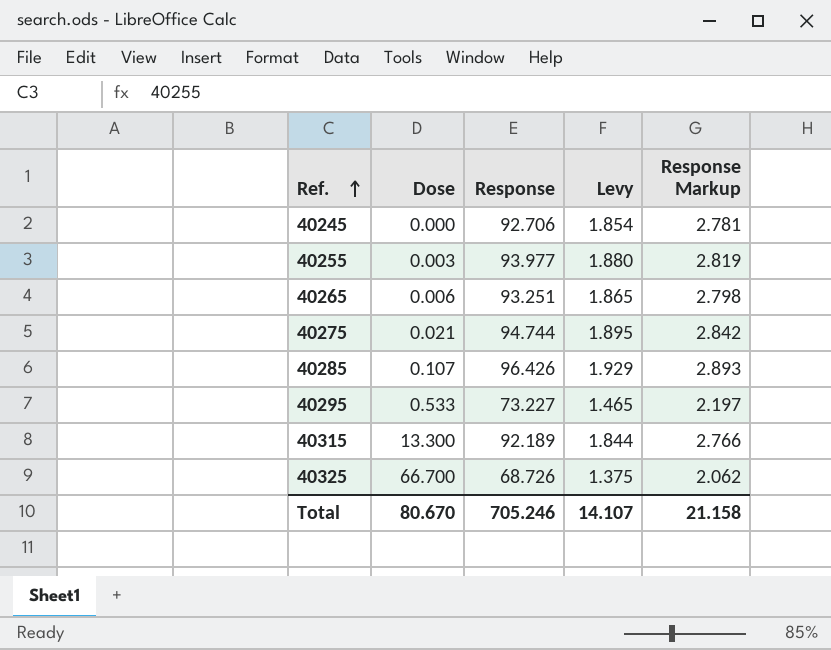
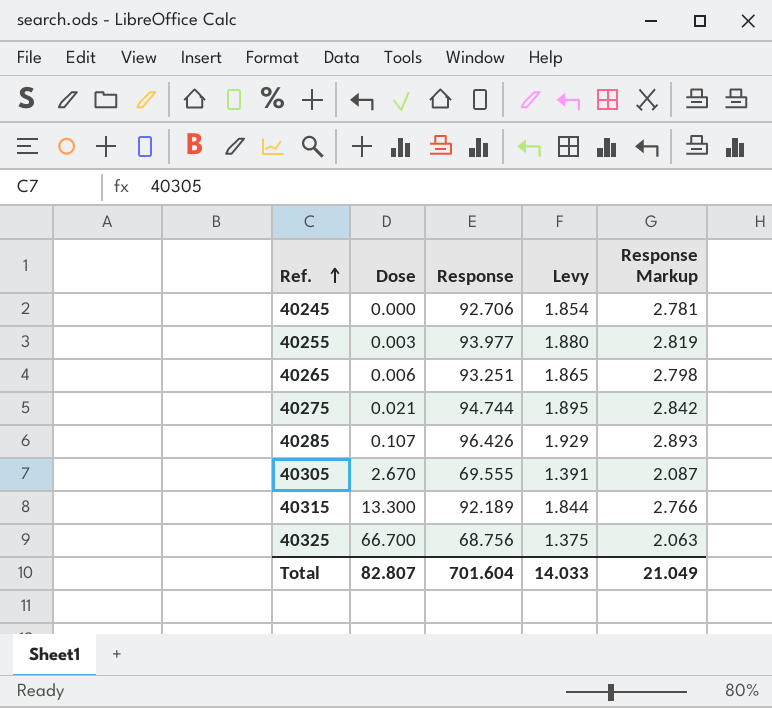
row 40295: 0.533 | 73.227 | 1.465 | 2.197 -> none
row 40305: none -> 2.670 | 69.555 | 1.391 | 2.087
40325 | Response: 68.726 -> 68.756
40325 | Response Markup: 2.062 -> 2.063
Total | Dose: 80.670 -> 82.807
Total | Response: 705.246 -> 701.604
Total | Levy: 14.107 -> 14.033
Total | Response Markup: 21.158 -> 21.049

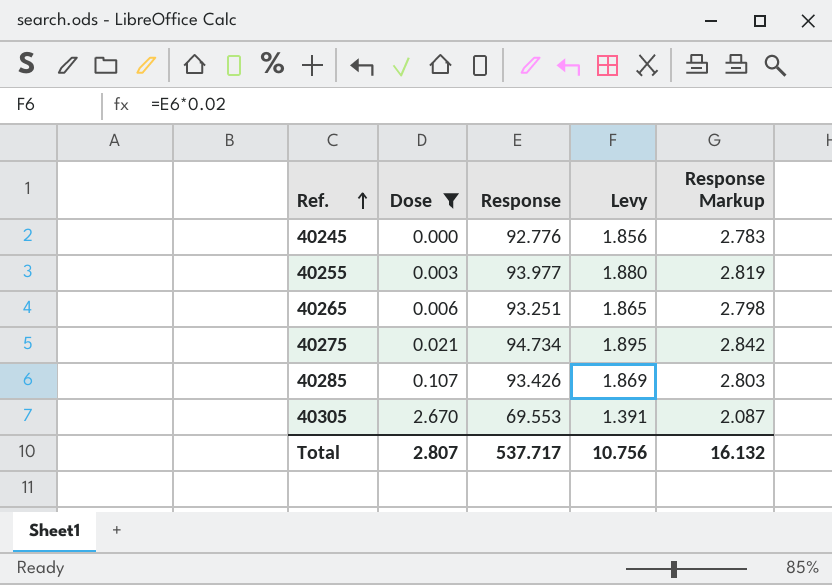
filter: none -> Dose <= 2.670
40245 | Response: 92.706 -> 92.776
40245 | Levy: 1.854 -> 1.856
40245 | Response Markup: 2.781 -> 2.783
40275 | Response: 94.744 -> 94.734
40285 | Response: 96.426 -> 93.426
40285 | Levy: 1.929 -> 1.869
40285 | Response Markup: 2.893 -> 2.803
40305 | Response: 69.555 -> 69.553
Total | Dose: 82.807 -> 2.807
Total | Response: 701.604 -> 537.717
Total | Levy: 14.033 -> 10.756
Total | Response Markup: 21.049 -> 16.132

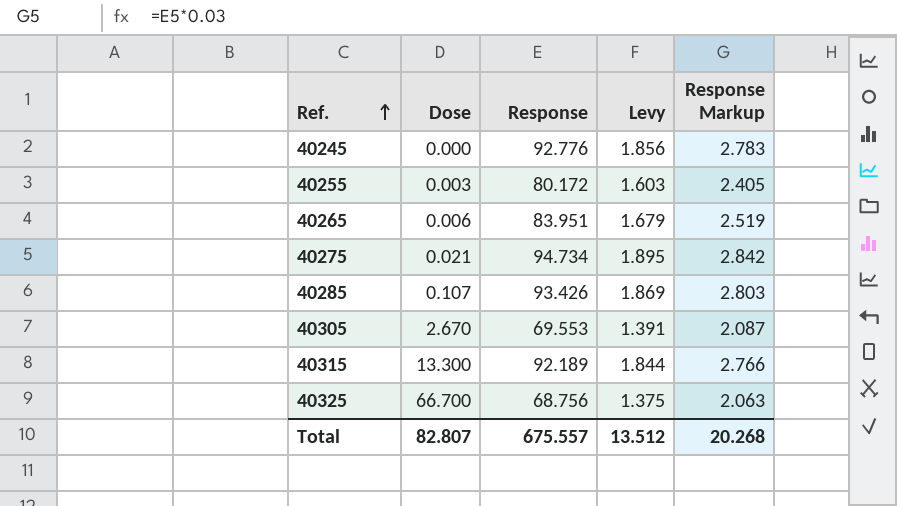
filter: Dose <= 2.670 -> none
40255 | Response: 93.977 -> 80.172
40255 | Levy: 1.880 -> 1.603
40255 | Response Markup: 2.819 -> 2.405
40265 | Response: 93.251 -> 83.951
40265 | Levy: 1.865 -> 1.679
40265 | Response Markup: 2.798 -> 2.519
Total | Dose: 2.807 -> 82.807
Total | Response: 537.717 -> 675.557
Total | Levy: 10.756 -> 13.512
Total | Response Markup: 16.132 -> 20.268

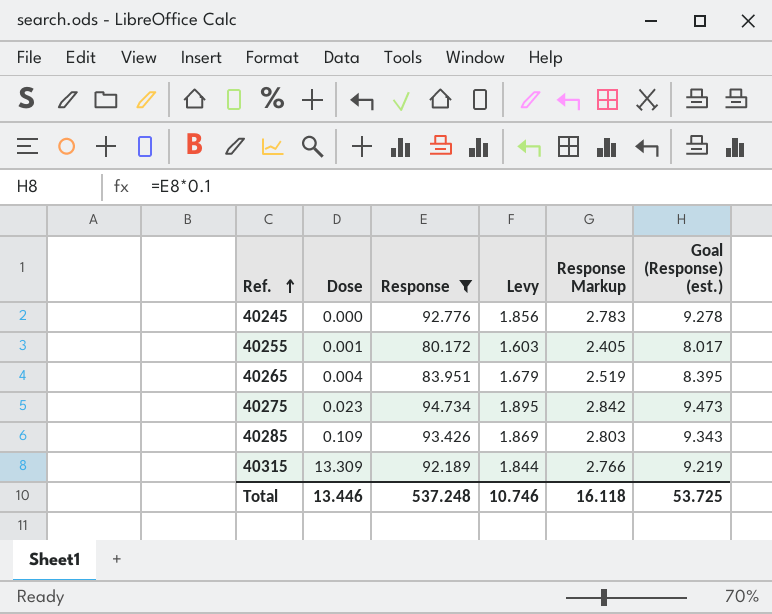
filter: none -> Response >= 80.172
column Goal (Response) (est.) | formula: none -> [Response] * 0.1
40255 | Dose: 0.003 -> 0.001
40265 | Dose: 0.006 -> 0.004
40275 | Dose: 0.021 -> 0.023
40285 | Dose: 0.107 -> 0.109
40315 | Dose: 13.300 -> 13.309
Total | Dose: 82.807 -> 13.446
Total | Response: 675.557 -> 537.248
Total | Levy: 13.512 -> 10.746
Total | Response Markup: 20.268 -> 16.118

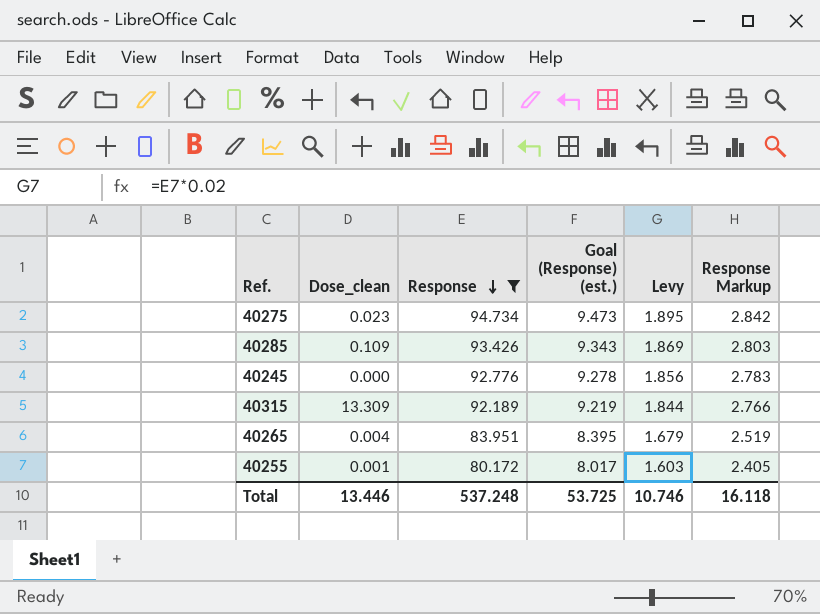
row order: Ref. ascending -> Response descending
column name: Dose -> Dose_clean
column Goal (Response) (est.) | position: 6 -> 4

